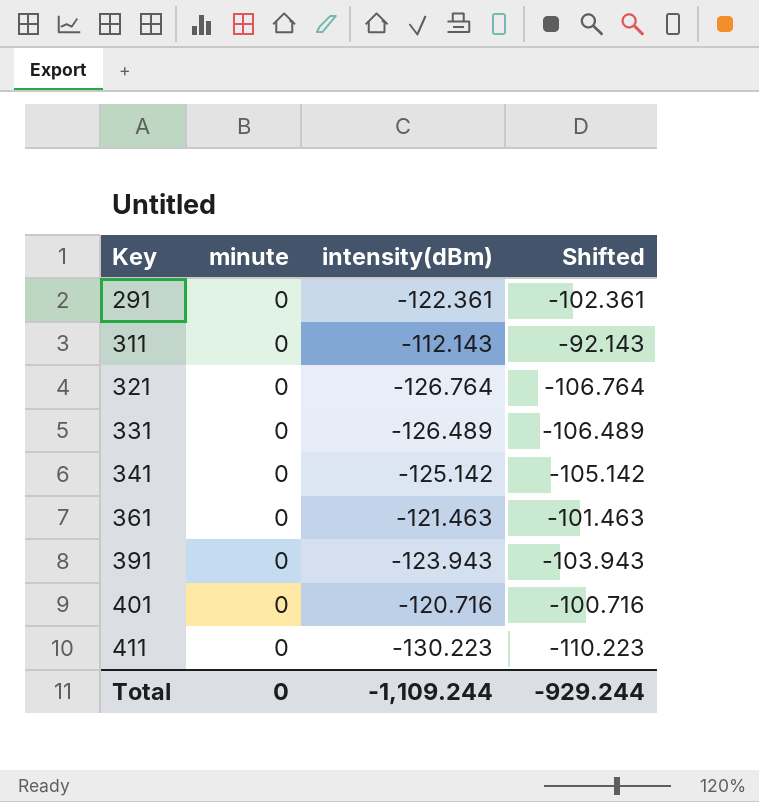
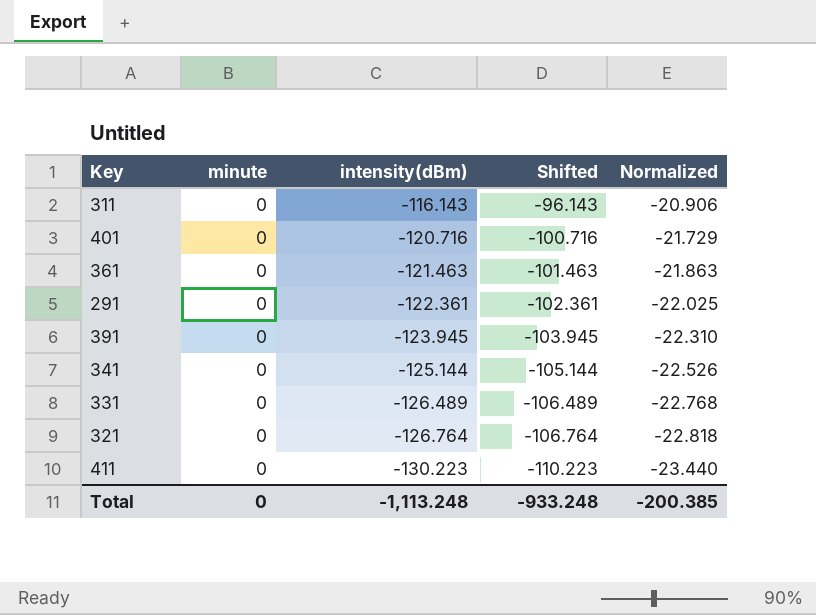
row order: Key ascending -> intensity(dBm) descending
column Normalized | formula: none -> [intensity(dBm)] * 0.18
311 | intensity(dBm): -112.143 -> -116.143
311 | Shifted: -92.143 -> -96.143
391 | intensity(dBm): -123.943 -> -123.945
391 | Shifted: -103.943 -> -103.945
341 | intensity(dBm): -125.142 -> -125.144
341 | Shifted: -105.142 -> -105.144
Total | intensity(dBm): -1,109.244 -> -1,113.248
Total | Shifted: -929.244 -> -933.248

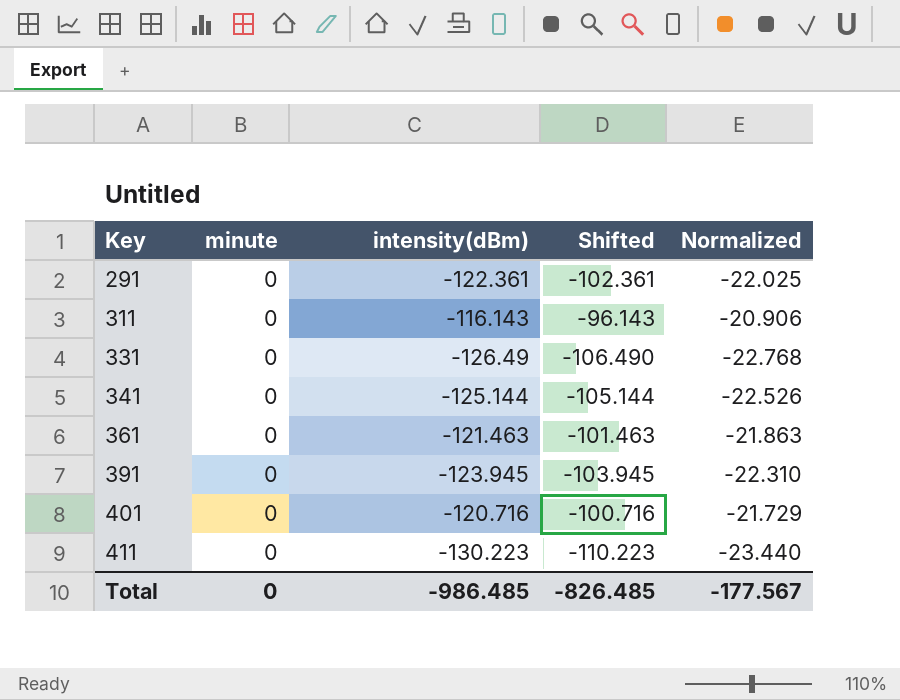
row order: intensity(dBm) descending -> Key ascending
row 321: 0 | -126.764 | -106.764 | -22.818 -> none
331 | intensity(dBm): -126.489 -> -126.49
331 | Shifted: -106.489 -> -106.490
Total | intensity(dBm): -1,113.248 -> -986.485
Total | Shifted: -933.248 -> -826.485
Total | Normalized: -200.385 -> -177.567

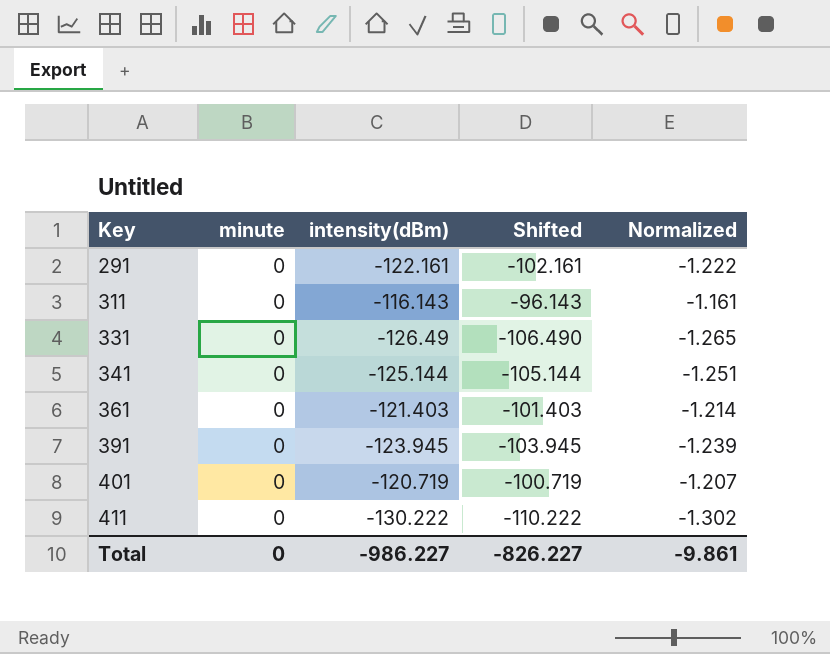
column Normalized | formula: [intensity(dBm)] * 0.18 -> [intensity(dBm)] * 0.01
291 | intensity(dBm): -122.361 -> -122.161
291 | Shifted: -102.361 -> -102.161
361 | intensity(dBm): -121.463 -> -121.403
361 | Shifted: -101.463 -> -101.403
401 | intensity(dBm): -120.716 -> -120.719
401 | Shifted: -100.716 -> -100.719
411 | intensity(dBm): -130.223 -> -130.222
411 | Shifted: -110.223 -> -110.222
Total | intensity(dBm): -986.485 -> -986.227
Total | Shifted: -826.485 -> -826.227
Total | Normalized: -177.567 -> -9.861

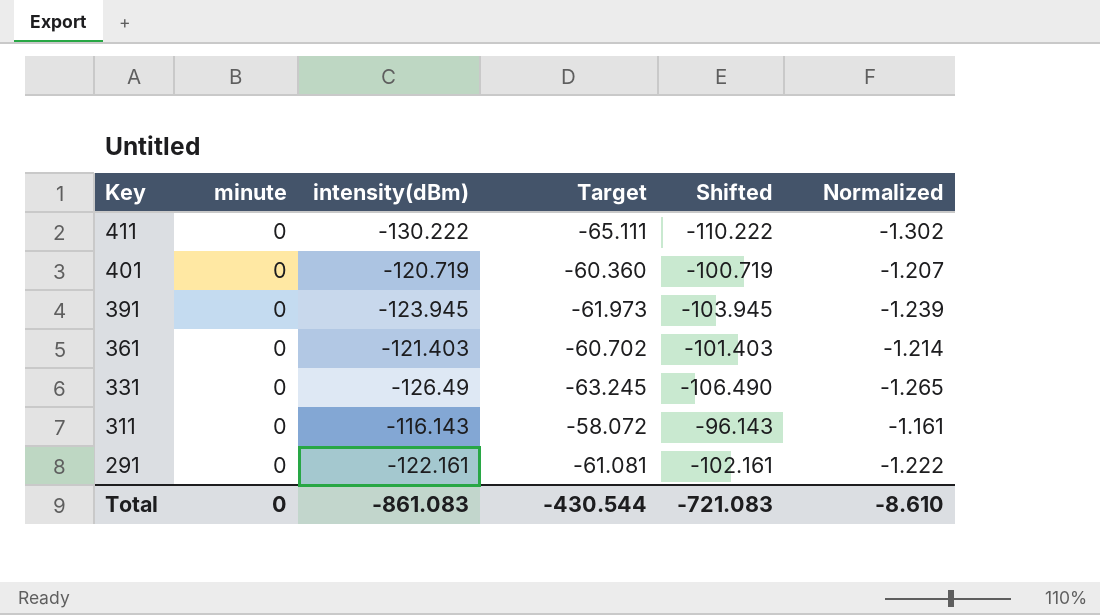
row order: Key ascending -> Key descending
column Target | formula: none -> [intensity(dBm)] * 0.5
row 341: 0 | -125.144 | -105.144 | -1.251 -> none
Total | intensity(dBm): -986.227 -> -861.083
Total | Shifted: -826.227 -> -721.083
Total | Normalized: -9.861 -> -8.610

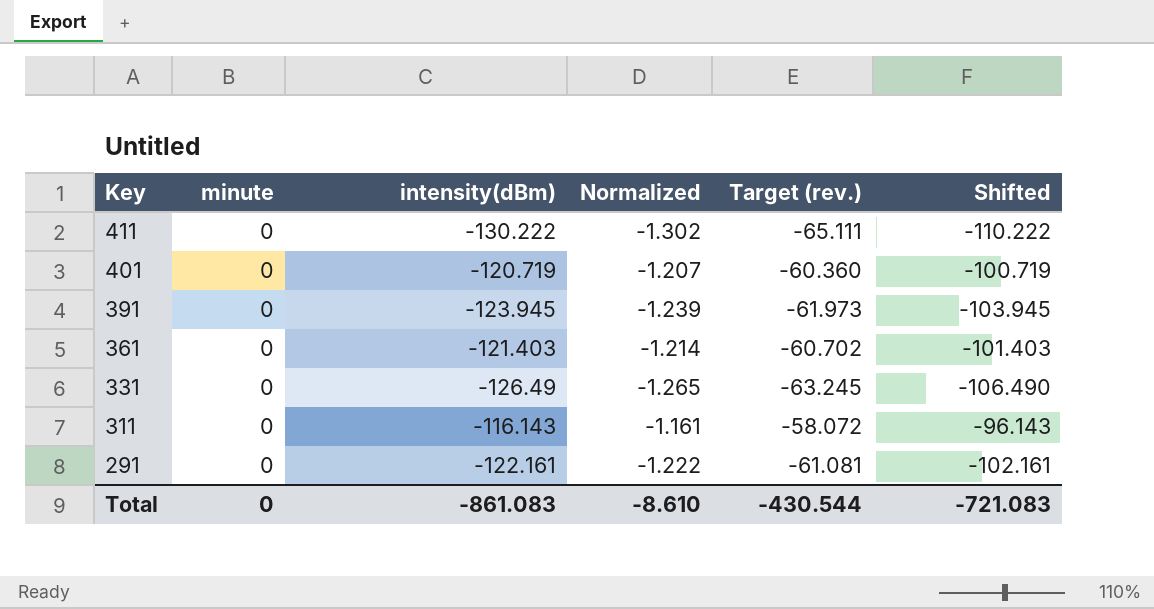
column Normalized | position: 6 -> 4
column name: Target -> Target (rev.)

